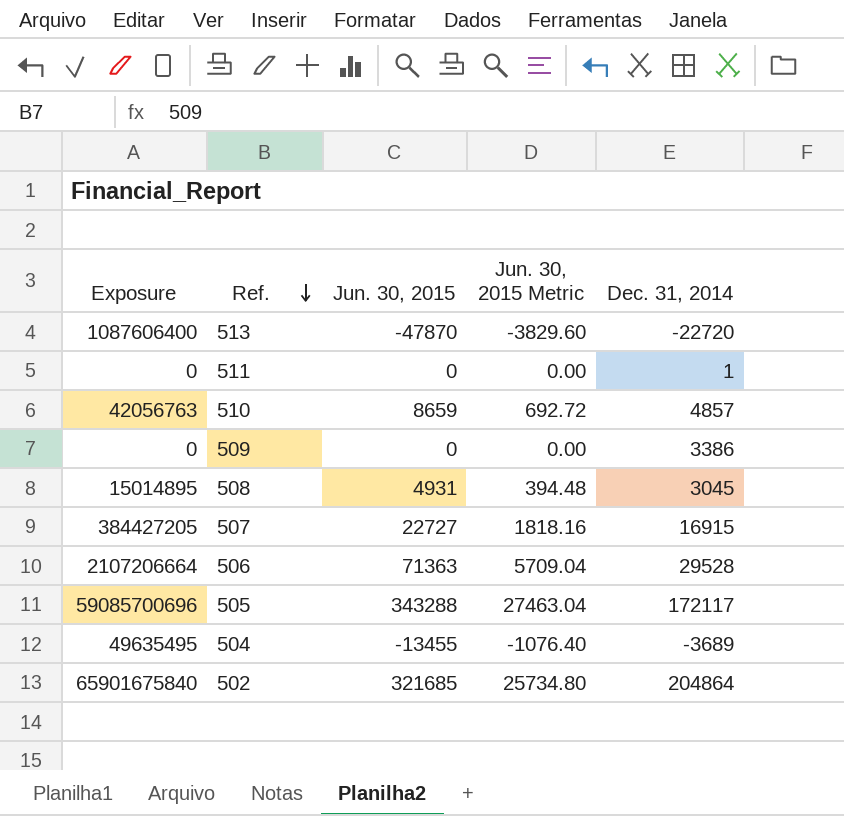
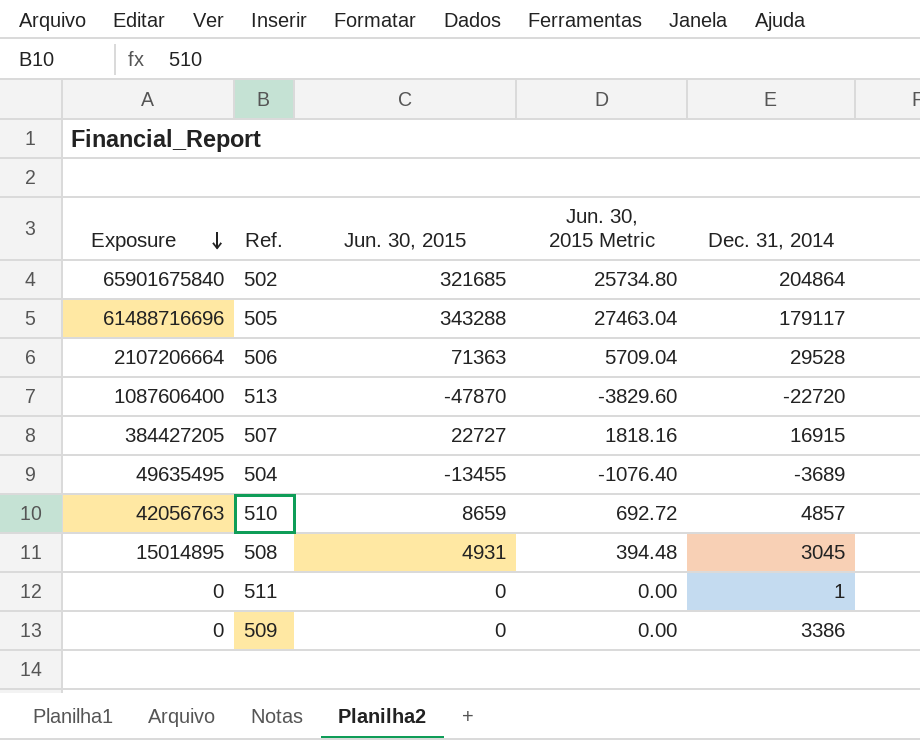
row order: Ref. descending -> Exposure descending
505 | Exposure: 59085700696 -> 61488716696
505 | Dec. 31, 2014: 172117 -> 179117

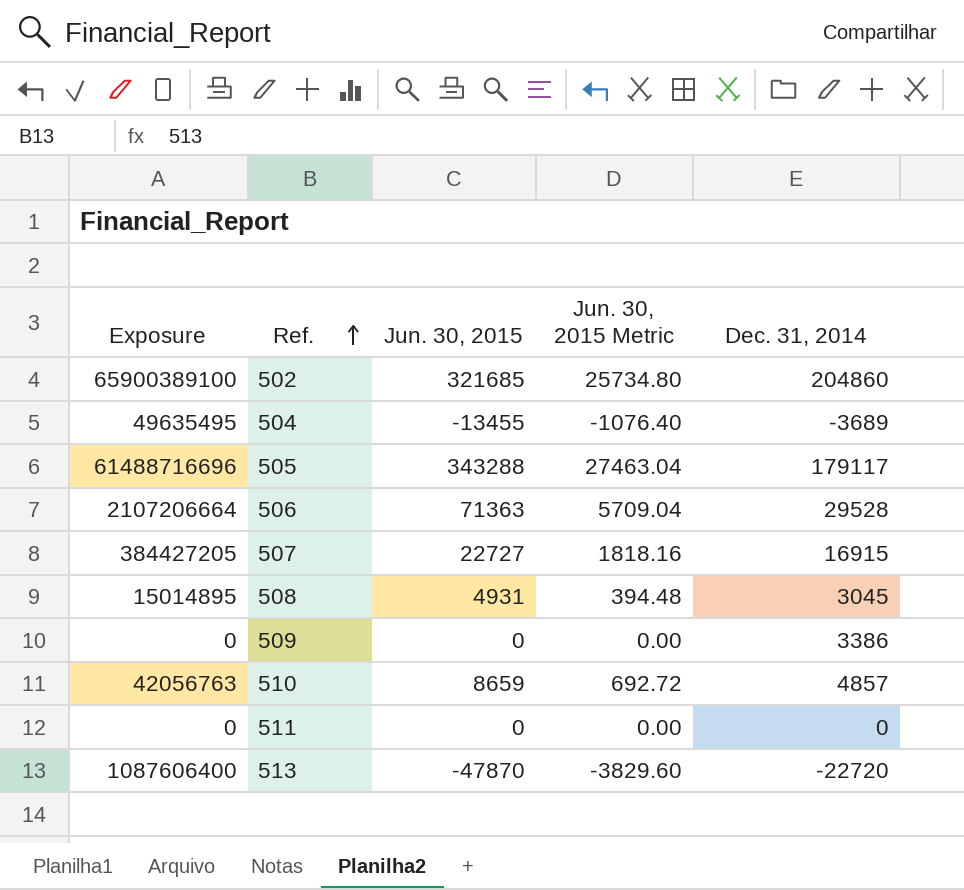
row order: Exposure descending -> Ref. ascending
502 | Exposure: 65901675840 -> 65900389100
502 | Dec. 31, 2014: 204864 -> 204860
511 | Dec. 31, 2014: 1 -> 0

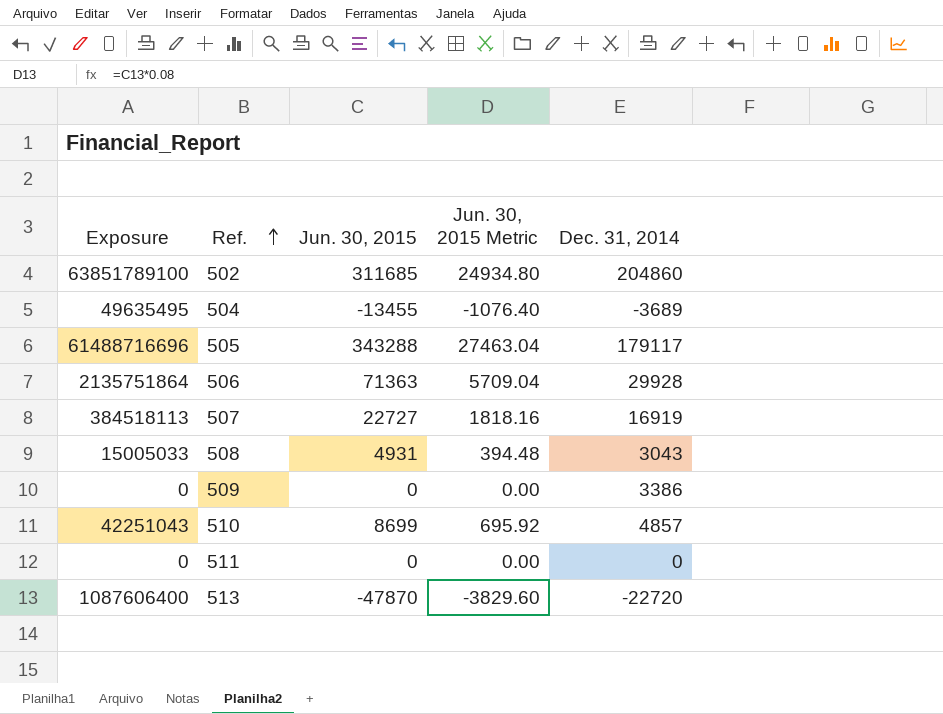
502 | Exposure: 65900389100 -> 63851789100
502 | Jun. 30, 2015: 321685 -> 311685
502 | Jun. 30, 2015 Metric: 25734.80 -> 24934.80
506 | Exposure: 2107206664 -> 2135751864
506 | Dec. 31, 2014: 29528 -> 29928
507 | Exposure: 384427205 -> 384518113
507 | Dec. 31, 2014: 16915 -> 16919
508 | Exposure: 15014895 -> 15005033
508 | Dec. 31, 2014: 3045 -> 3043
510 | Exposure: 42056763 -> 42251043
510 | Jun. 30, 2015: 8659 -> 8699
510 | Jun. 30, 2015 Metric: 692.72 -> 695.92

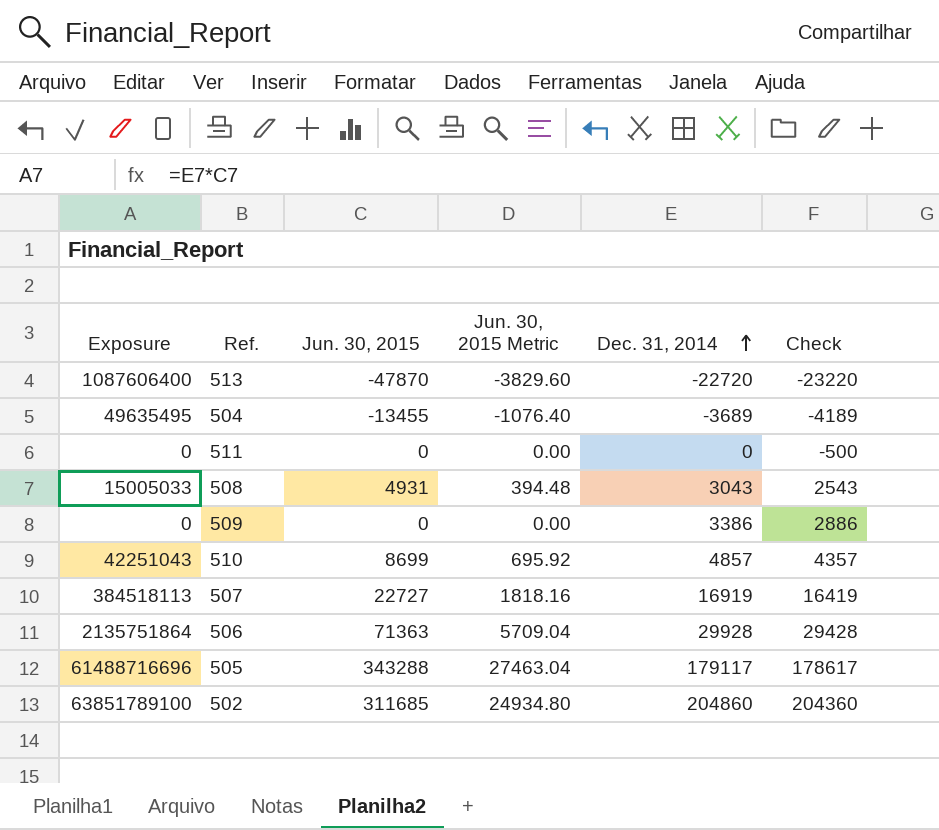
row order: Ref. ascending -> Dec. 31, 2014 ascending
column Check | formula: none -> [Dec. 31, 2014] - 500

